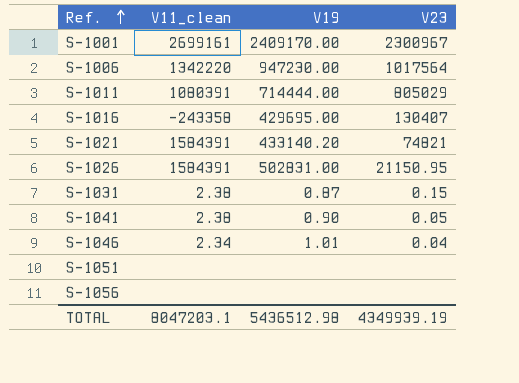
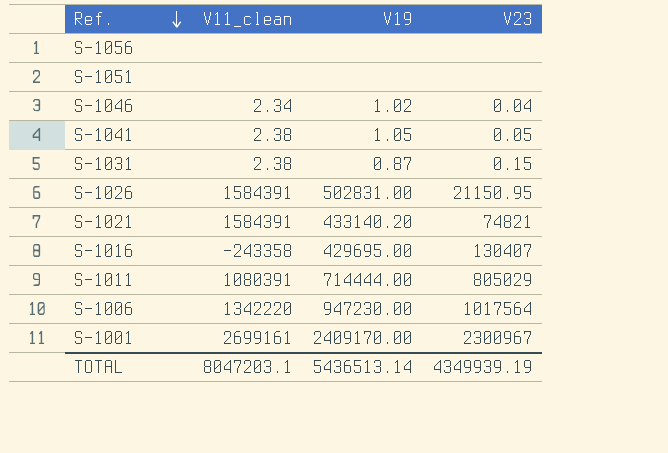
row order: Ref. ascending -> Ref. descending
S-1046 | V19: 1.01 -> 1.02
S-1041 | V19: 0.90 -> 1.05
TOTAL | V19: 5436512.98 -> 5436513.14

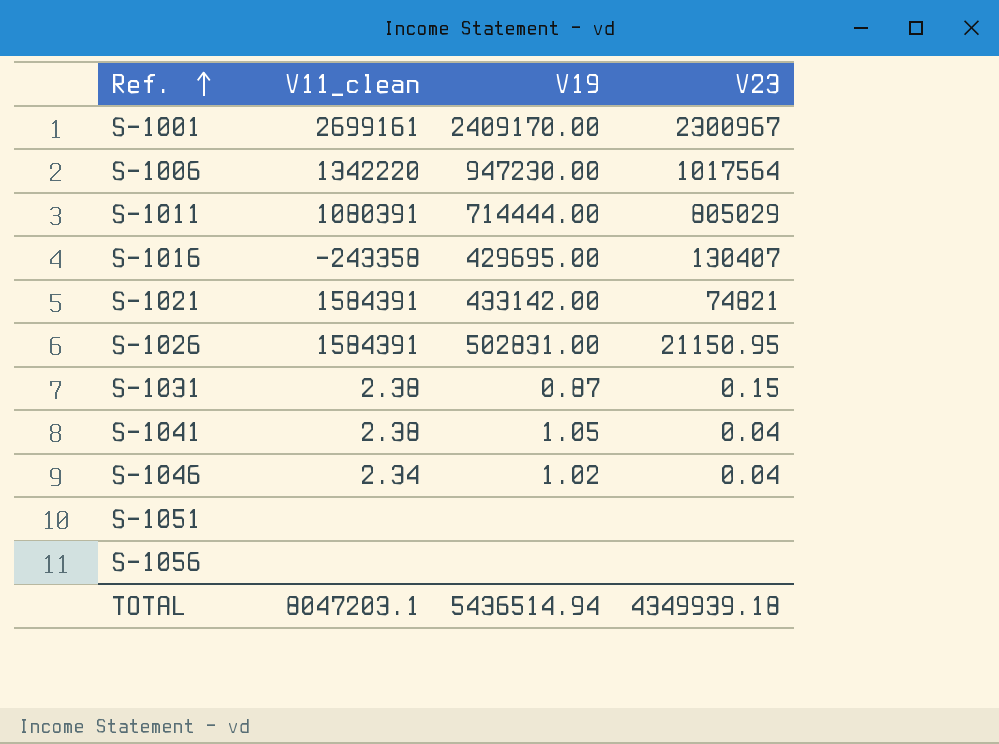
row order: Ref. descending -> Ref. ascending
S-1021 | V19: 433140.20 -> 433142.00
S-1041 | V23: 0.05 -> 0.04
TOTAL | V19: 5436513.14 -> 5436514.94
TOTAL | V23: 4349939.19 -> 4349939.18

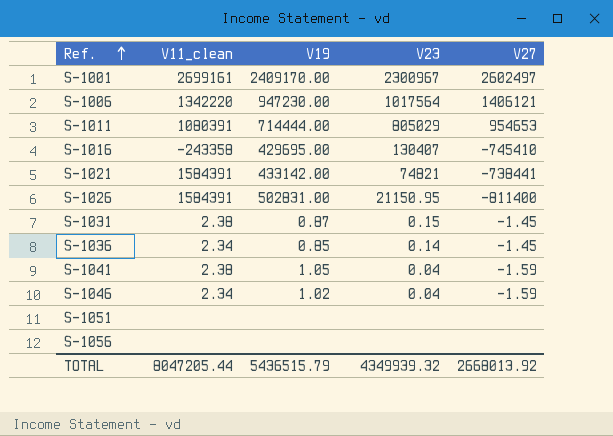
column V27 | position: none -> 5
row S-1036: none -> 2.34 | 0.85 | 0.14 | -1.45
TOTAL | V11_clean: 8047203.1 -> 8047205.44
TOTAL | V19: 5436514.94 -> 5436515.79
TOTAL | V23: 4349939.18 -> 4349939.32

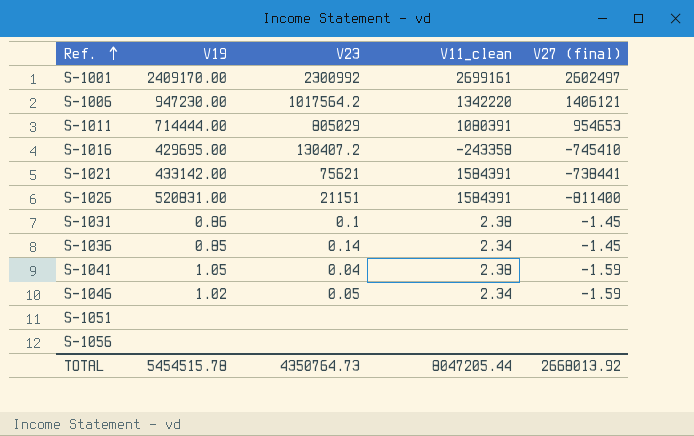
column V11_clean | position: 2 -> 4
column name: V27 -> V27 (final)
S-1001 | V23: 2300967 -> 2300992
S-1006 | V23: 1017564 -> 1017564.2
S-1016 | V23: 130407 -> 130407.2
S-1021 | V23: 74821 -> 75621
S-1026 | V19: 502831.00 -> 520831.00
S-1026 | V23: 21150.95 -> 21151
S-1031 | V19: 0.87 -> 0.86
S-1031 | V23: 0.15 -> 0.1
S-1046 | V23: 0.04 -> 0.05
TOTAL | V19: 5436515.79 -> 5454515.78
TOTAL | V23: 4349939.32 -> 4350764.73

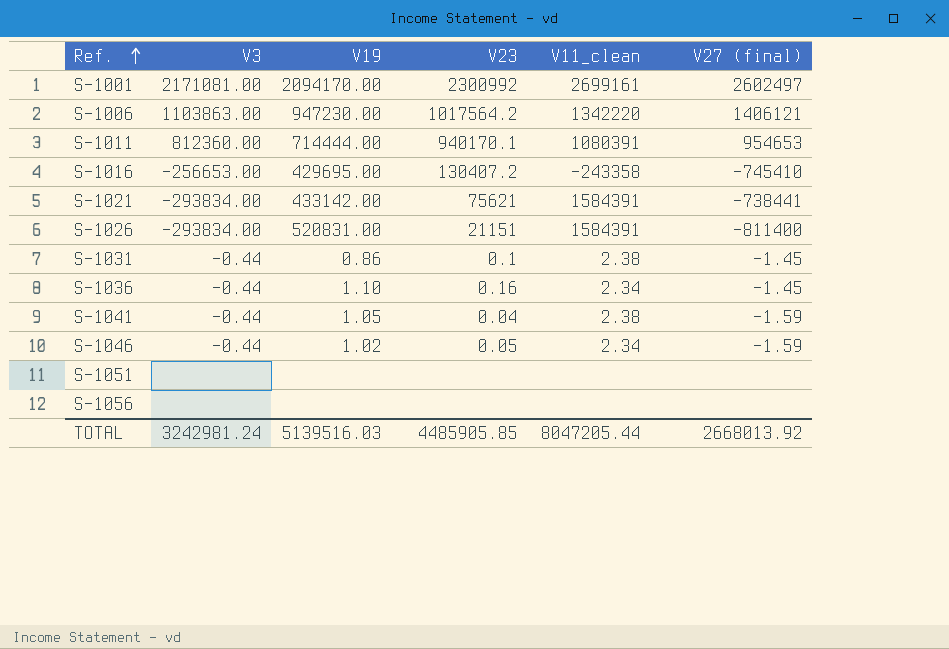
column V3 | position: none -> 2
S-1001 | V19: 2409170.00 -> 2094170.00
S-1011 | V23: 805029 -> 940170.1
S-1036 | V19: 0.85 -> 1.10
S-1036 | V23: 0.14 -> 0.16
TOTAL | V19: 5454515.78 -> 5139516.03
TOTAL | V23: 4350764.73 -> 4485905.85

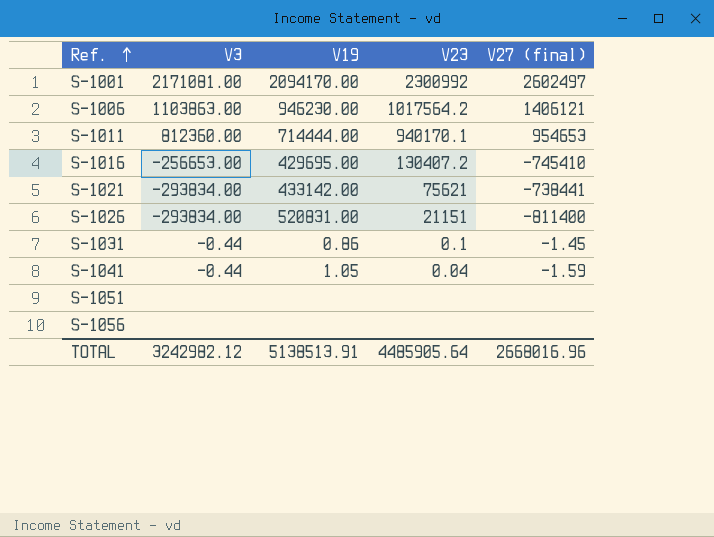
column V11_clean | position: 5 -> none
row S-1036: -0.44 | 1.10 | 0.16 | 2.34 | -1.45 -> none
row S-1046: -0.44 | 1.02 | 0.05 | 2.34 | -1.59 -> none
S-1006 | V19: 947230.00 -> 946230.00
TOTAL | V3: 3242981.24 -> 3242982.12
TOTAL | V19: 5139516.03 -> 5138513.91
TOTAL | V23: 4485905.85 -> 4485905.64
TOTAL | V27 (final): 2668013.92 -> 2668016.96

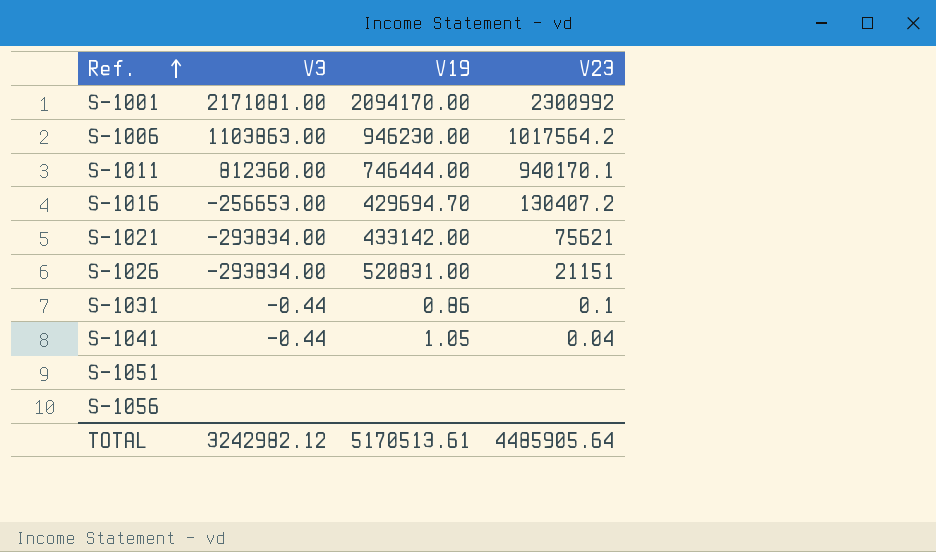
column V27 (final) | position: 5 -> none
S-1011 | V19: 714444.00 -> 746444.00
S-1016 | V19: 429695.00 -> 429694.70
TOTAL | V19: 5138513.91 -> 5170513.61

